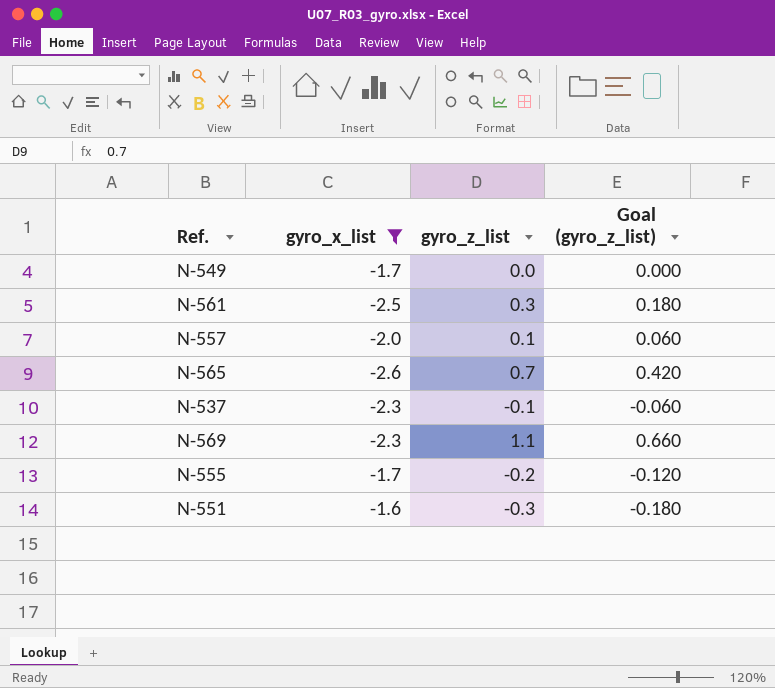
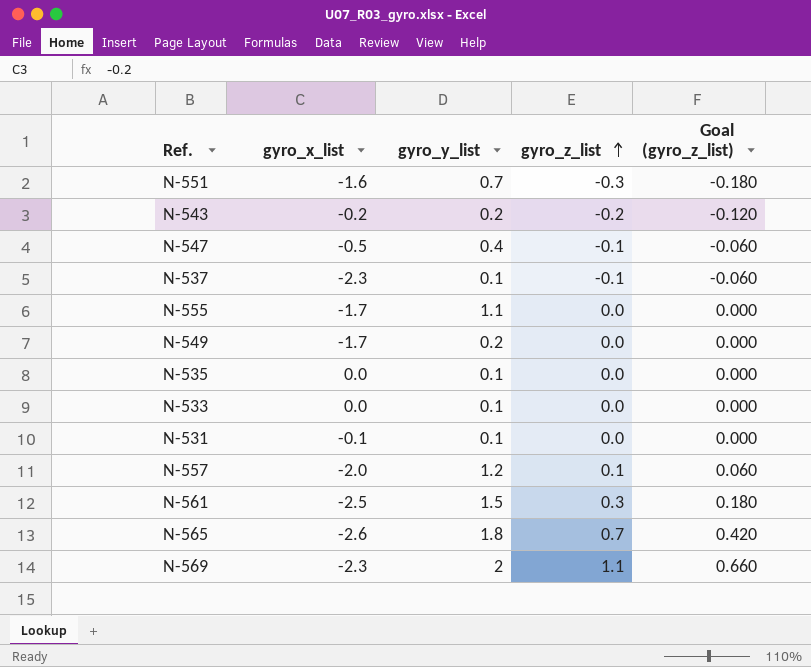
filter: gyro_x_list <= -1.6 -> none
row order: none -> gyro_z_list ascending
column gyro_y_list | position: none -> 3
N-555 | gyro_z_list: -0.2 -> 0.0
N-555 | Goal (gyro_z_list): -0.120 -> 0.000

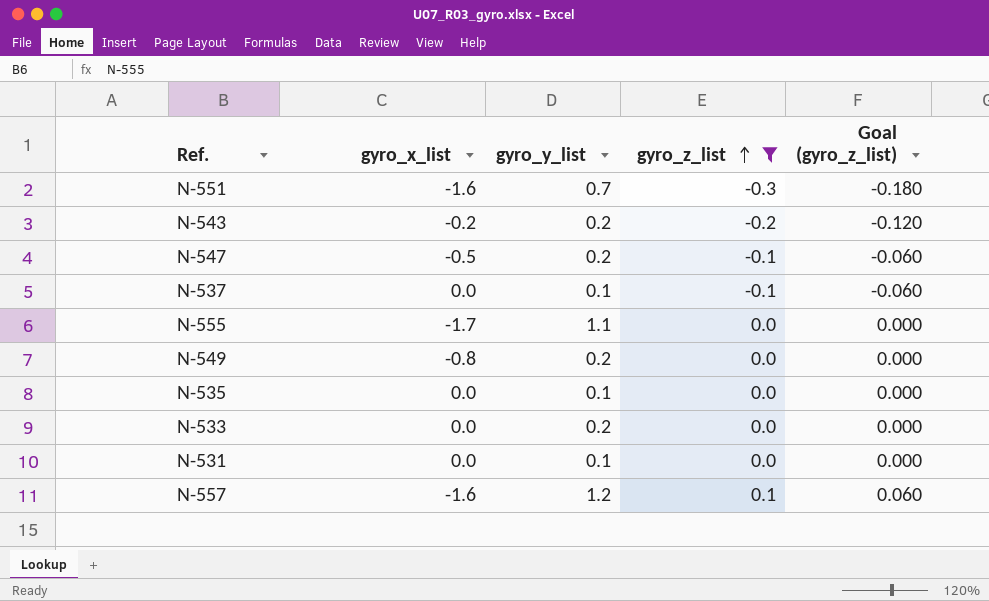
filter: none -> gyro_z_list <= 0.1
N-547 | gyro_y_list: 0.4 -> 0.2
N-537 | gyro_x_list: -2.3 -> 0.0
N-549 | gyro_x_list: -1.7 -> -0.8
N-533 | gyro_y_list: 0.1 -> 0.2
N-531 | gyro_x_list: -0.1 -> 0.0
N-557 | gyro_x_list: -2.0 -> -1.6

